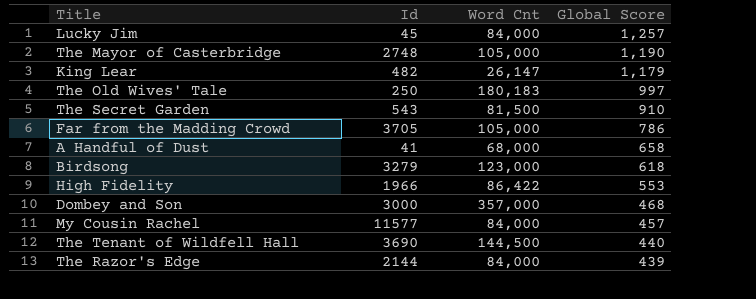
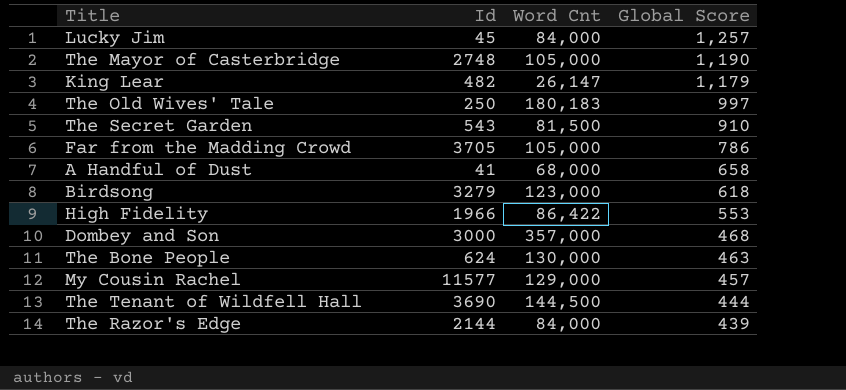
row The Bone People: none -> 624 | 130,000 | 463
My Cousin Rachel | Word Cnt: 84,000 -> 129,000
The Tenant of Wildfell Hall | Global Score: 440 -> 444

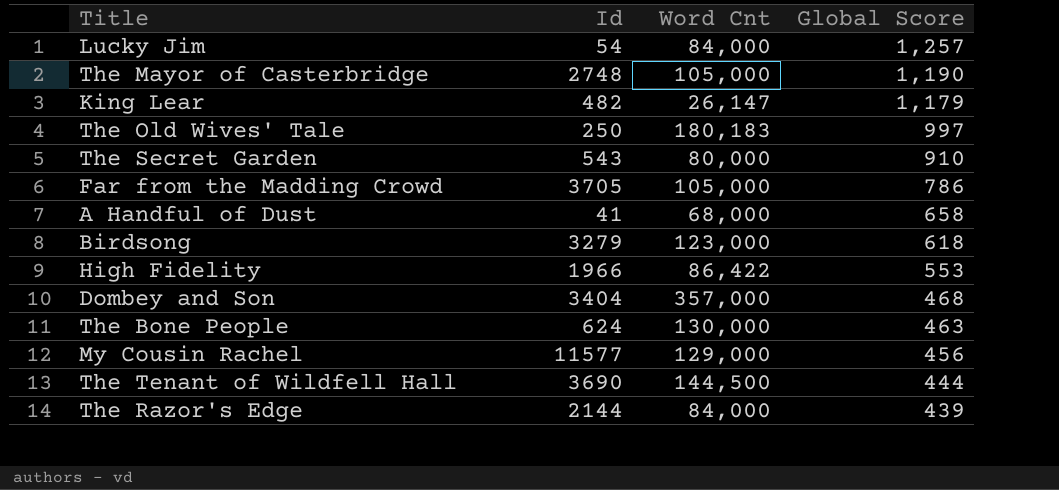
Lucky Jim | Id: 45 -> 54
The Secret Garden | Word Cnt: 81,500 -> 80,000
Dombey and Son | Id: 3000 -> 3404
My Cousin Rachel | Global Score: 457 -> 456

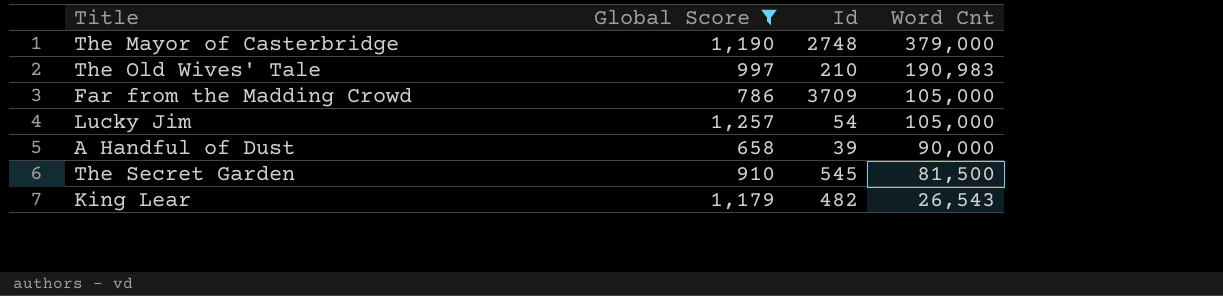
filter: none -> Global Score >= 658
row order: Global Score descending -> Word Cnt descending
column Global Score | position: 4 -> 2
The Mayor of Casterbridge | Word Cnt: 105,000 -> 379,000
The Old Wives' Tale | Id: 250 -> 210
The Old Wives' Tale | Word Cnt: 180,183 -> 190,983
Far from the Madding Crowd | Id: 3705 -> 3709
Lucky Jim | Word Cnt: 84,000 -> 105,000
A Handful of Dust | Id: 41 -> 39
A Handful of Dust | Word Cnt: 68,000 -> 90,000
The Secret Garden | Id: 543 -> 545
The Secret Garden | Word Cnt: 80,000 -> 81,500
King Lear | Word Cnt: 26,147 -> 26,543

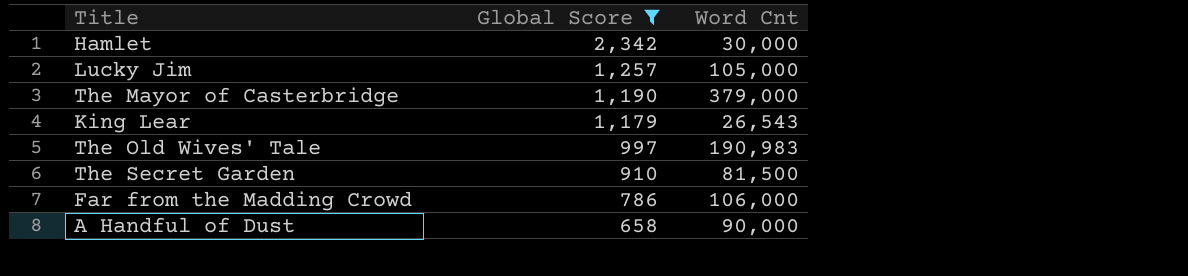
row order: Word Cnt descending -> Global Score descending
column Id | position: 3 -> none
row Hamlet: none -> 2,342 | 30,000
Far from the Madding Crowd | Word Cnt: 105,000 -> 106,000

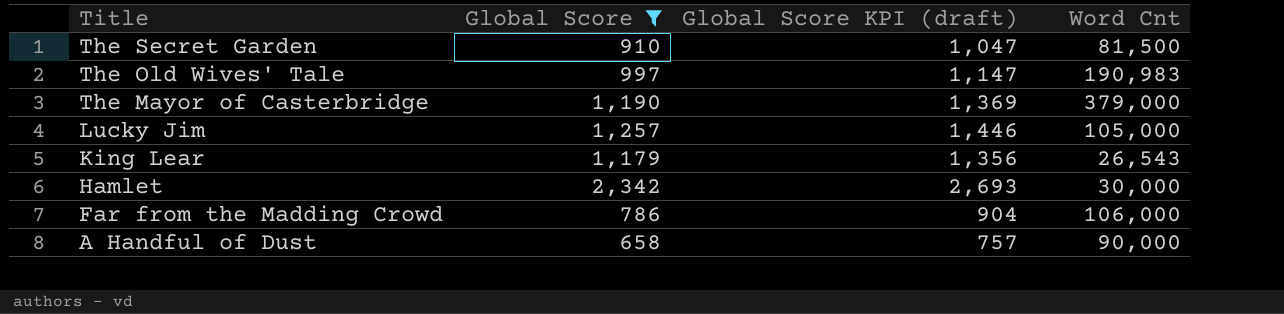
row order: Global Score descending -> Title descending
column Global Score KPI (draft) | formula: none -> [Global Score] * 1.15

